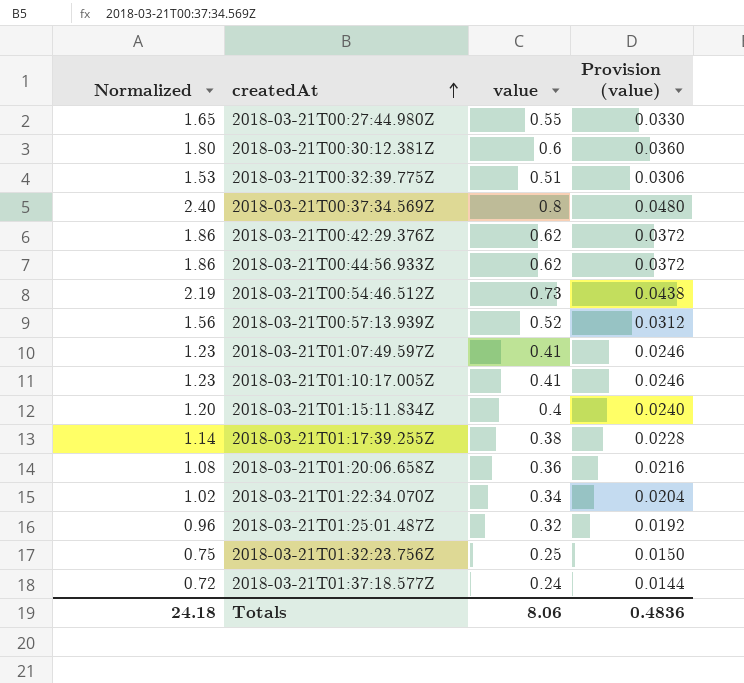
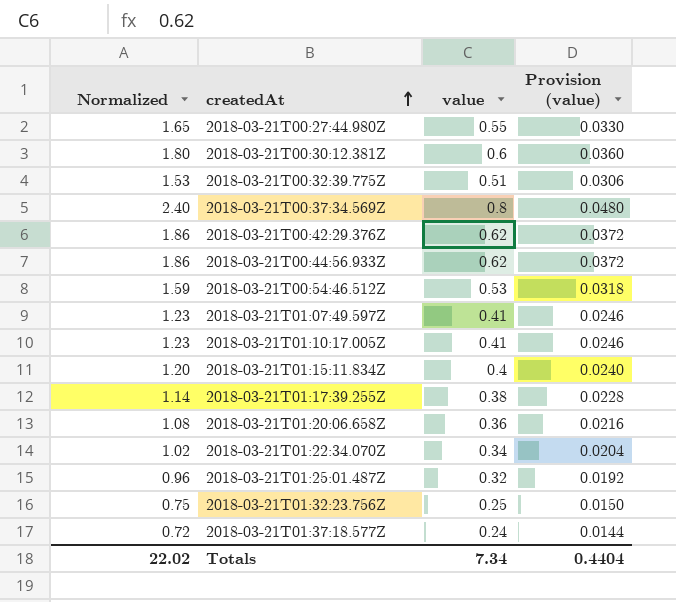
row 2018-03-21T00:57:13.939Z: 1.56 | 0.52 | 0.0312 -> none
2018-03-21T00:54:46.512Z | Normalized: 2.19 -> 1.59
2018-03-21T00:54:46.512Z | value: 0.73 -> 0.53
2018-03-21T00:54:46.512Z | Provision (value): 0.0438 -> 0.0318
Totals | Normalized: 24.18 -> 22.02
Totals | value: 8.06 -> 7.34
Totals | Provision (value): 0.4836 -> 0.4404

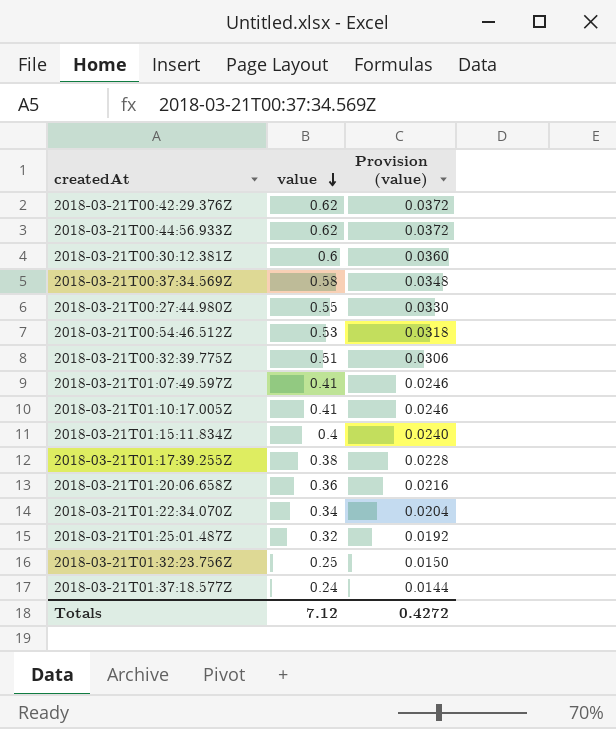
row order: createdAt ascending -> value descending
column Normalized | formula: [value] * 3 -> none
2018-03-21T00:37:34.569Z | value: 0.8 -> 0.58
2018-03-21T00:37:34.569Z | Provision (value): 0.0480 -> 0.0348
Totals | value: 7.34 -> 7.12
Totals | Provision (value): 0.4404 -> 0.4272

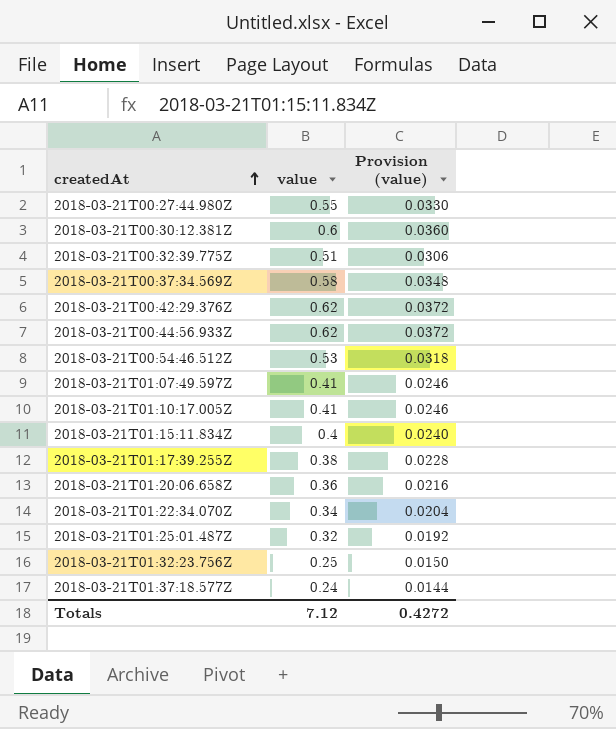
row order: value descending -> createdAt ascending

